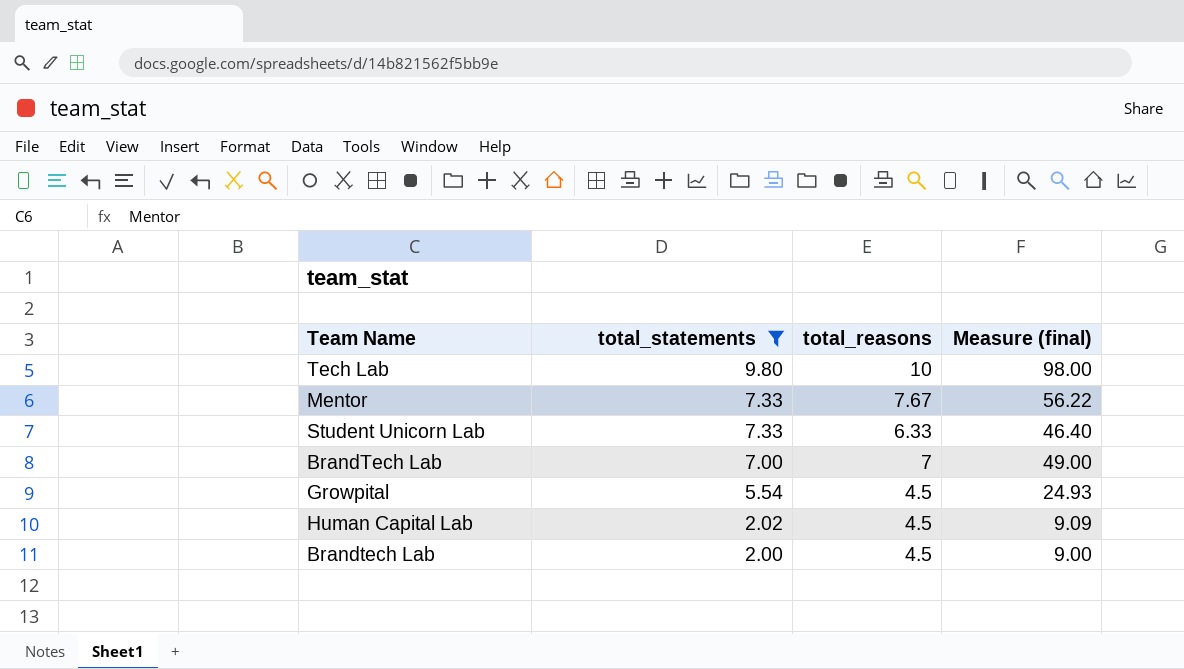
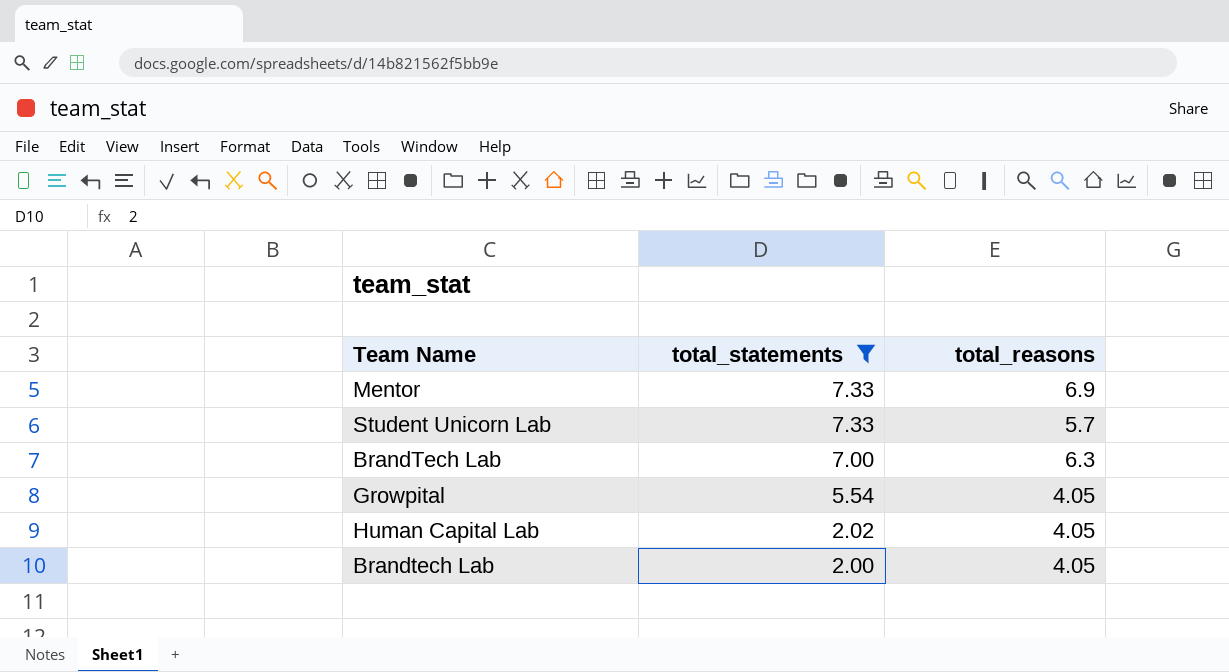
column Measure (final) | formula: [total_statements] * [total_reasons] -> none
row Tech Lab: 9.80 | 10 | 98.00 -> none
Mentor | total_reasons: 7.67 -> 6.9
Student Unicorn Lab | total_reasons: 6.33 -> 5.7
BrandTech Lab | total_reasons: 7 -> 6.3
Growpital | total_reasons: 4.5 -> 4.05
Human Capital Lab | total_reasons: 4.5 -> 4.05
Brandtech Lab | total_reasons: 4.5 -> 4.05

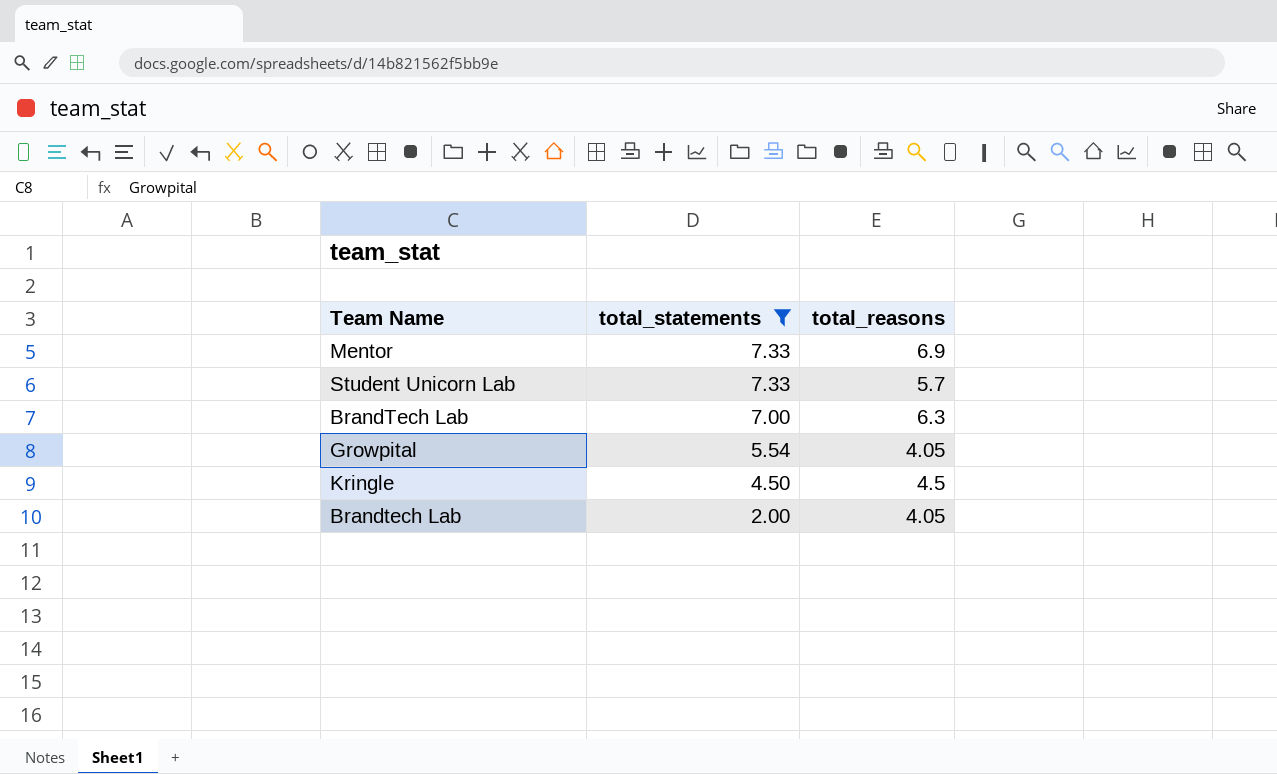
row Human Capital Lab: 2.02 | 4.05 -> none
row Kringle: none -> 4.50 | 4.5

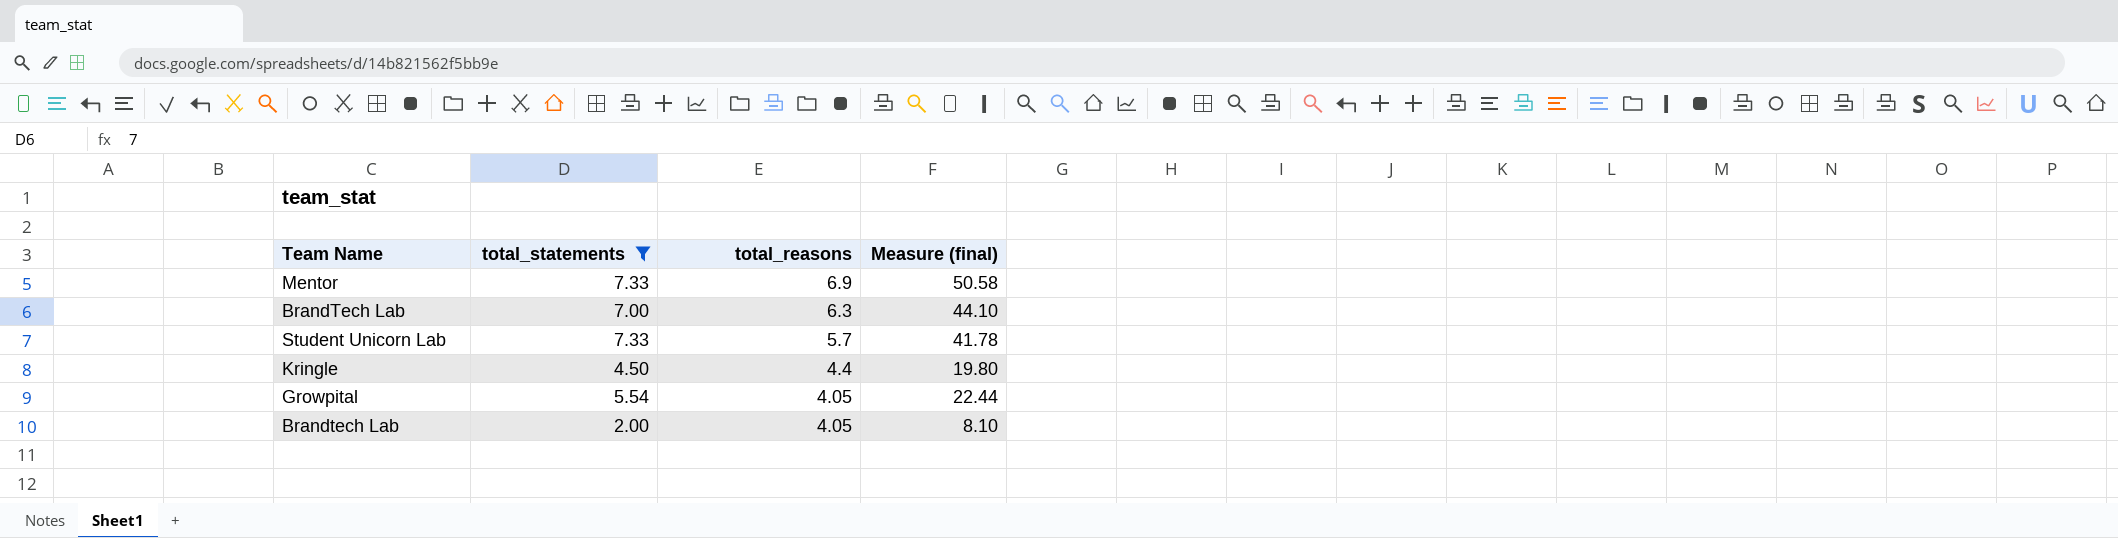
row order: total_statements descending -> total_reasons descending
column Measure (final) | formula: none -> [total_statements] * [total_reasons]
Kringle | total_reasons: 4.5 -> 4.4

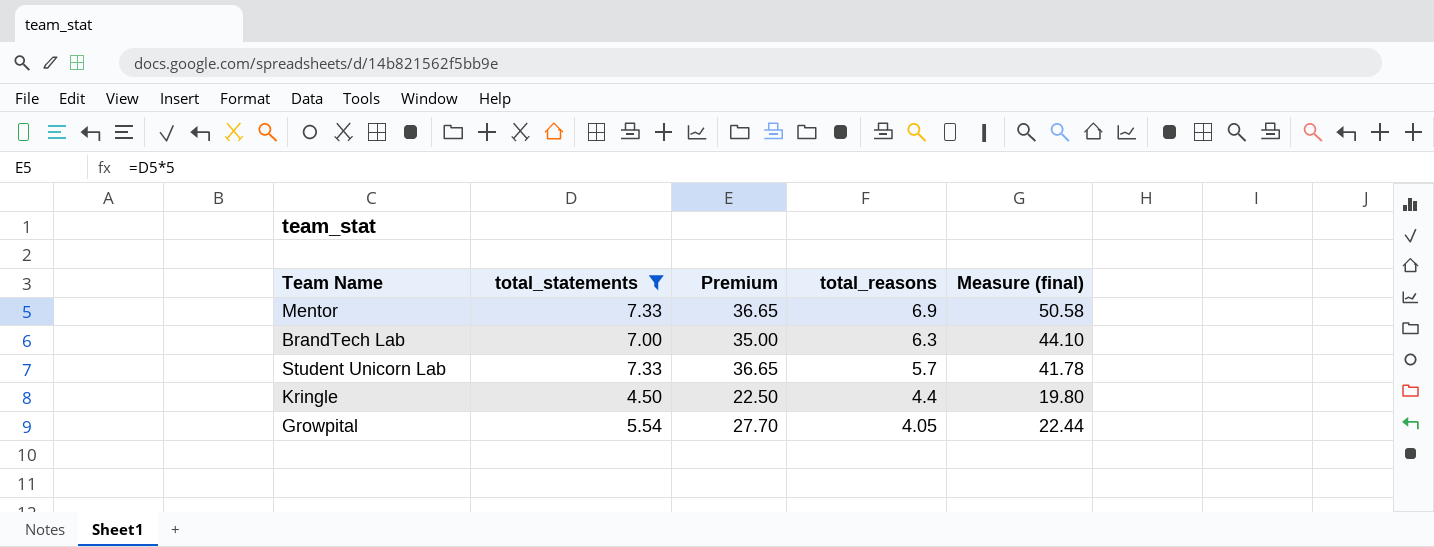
column Premium | formula: none -> [total_statements] * 5
row Brandtech Lab: 2.00 | 4.05 | 8.10 -> none

